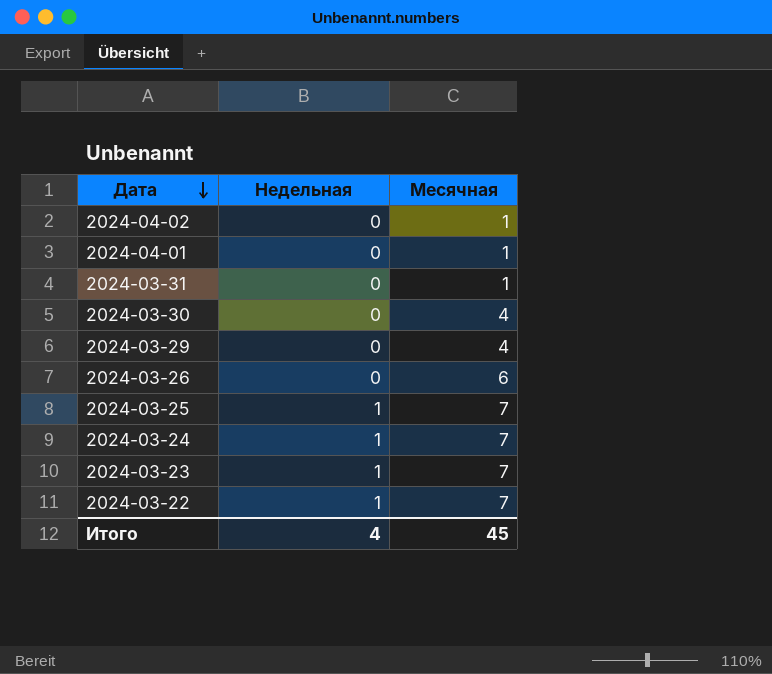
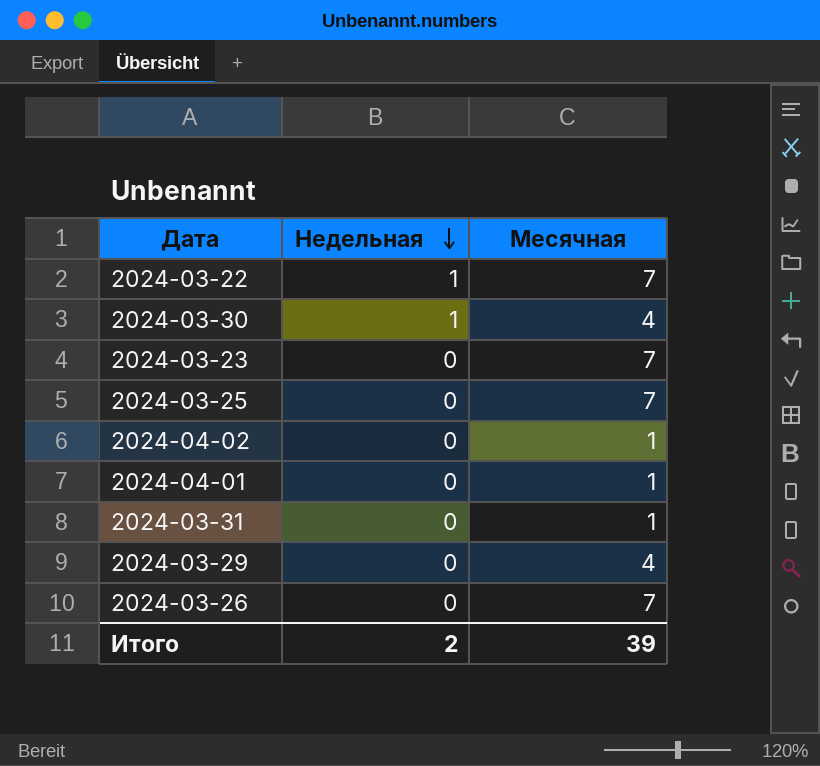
row order: Дата descending -> Недельная descending
row 2024-03-24: 1 | 7 -> none
2024-03-30 | Недельная: 0 -> 1
2024-03-23 | Недельная: 1 -> 0
2024-03-25 | Недельная: 1 -> 0
2024-03-26 | Месячная: 6 -> 7
Итого | Недельная: 4 -> 2
Итого | Месячная: 45 -> 39

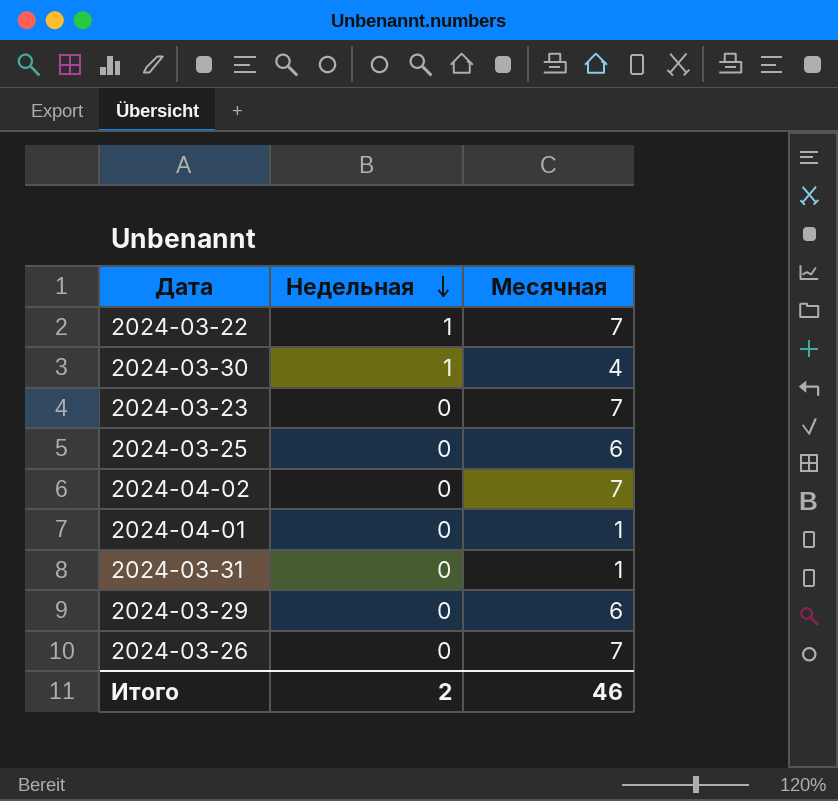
2024-03-25 | Месячная: 7 -> 6
2024-04-02 | Месячная: 1 -> 7
2024-03-29 | Месячная: 4 -> 6
Итого | Месячная: 39 -> 46

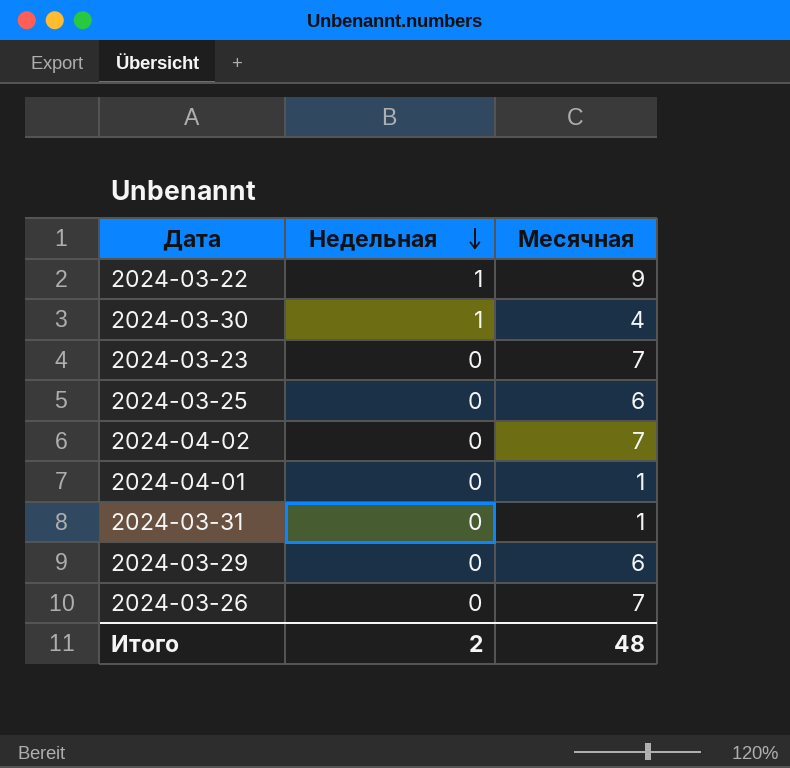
2024-03-22 | Месячная: 7 -> 9
Итого | Месячная: 46 -> 48

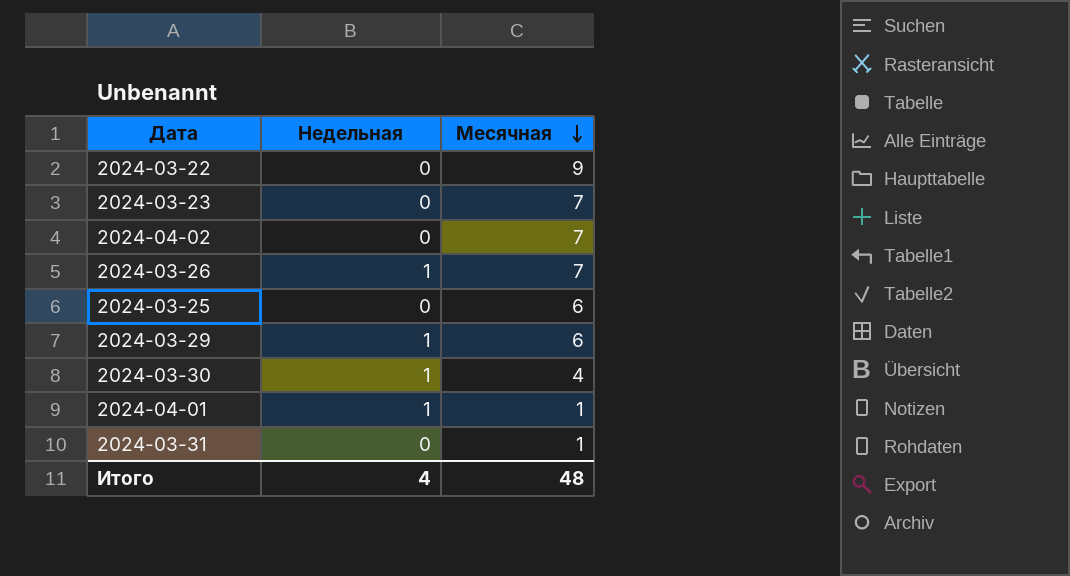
row order: Недельная descending -> Месячная descending
2024-03-22 | Недельная: 1 -> 0
2024-03-26 | Недельная: 0 -> 1
2024-03-29 | Недельная: 0 -> 1
2024-04-01 | Недельная: 0 -> 1
Итого | Недельная: 2 -> 4

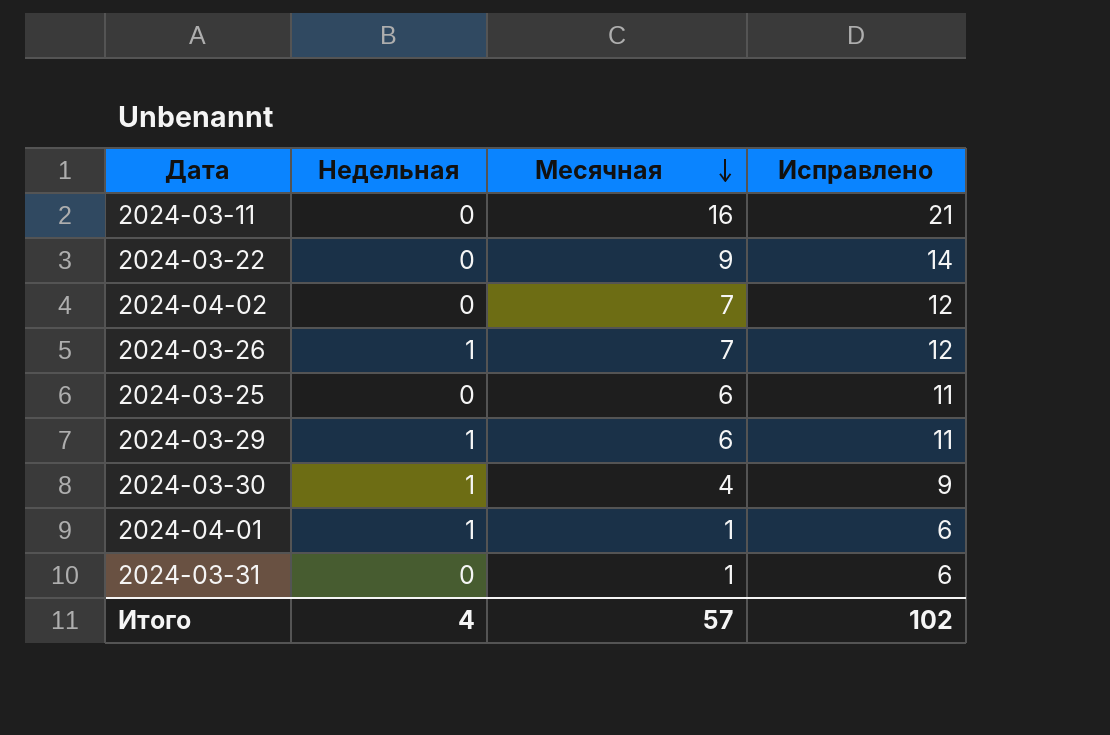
column Исправлено | formula: none -> [Месячная] + 5
row 2024-03-23: 0 | 7 -> none
row 2024-03-11: none -> 0 | 16 | 21
Итого | Месячная: 48 -> 57

